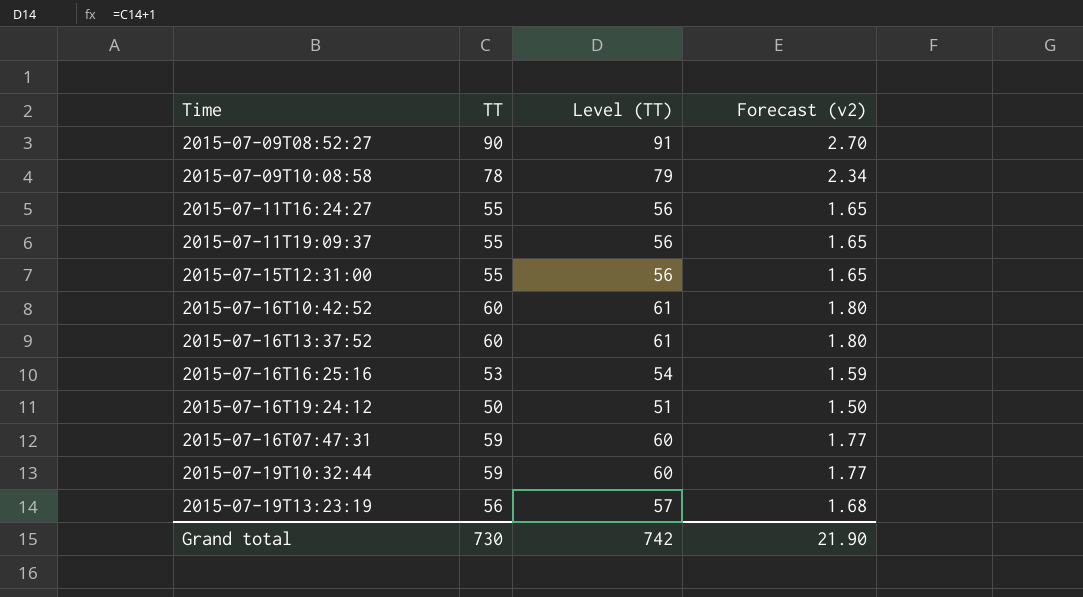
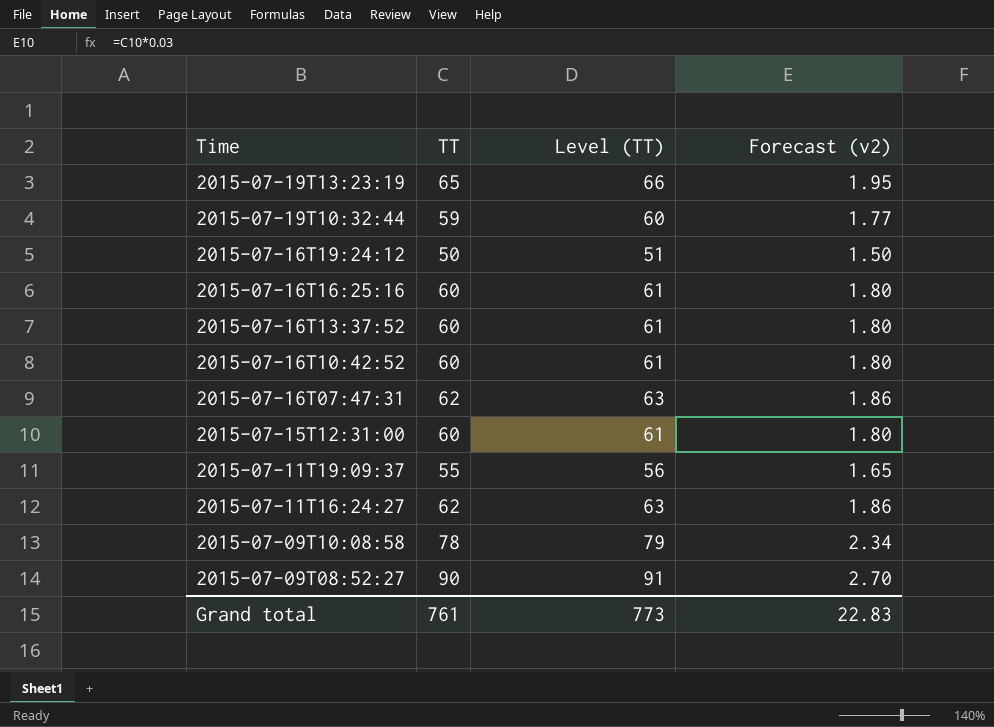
row order: none -> Time descending
2015-07-19T13:23:19 | TT: 56 -> 65
2015-07-19T13:23:19 | Level (TT): 57 -> 66
2015-07-19T13:23:19 | Forecast (v2): 1.68 -> 1.95
2015-07-16T16:25:16 | TT: 53 -> 60
2015-07-16T16:25:16 | Level (TT): 54 -> 61
2015-07-16T16:25:16 | Forecast (v2): 1.59 -> 1.80
2015-07-16T07:47:31 | TT: 59 -> 62
2015-07-16T07:47:31 | Level (TT): 60 -> 63
2015-07-16T07:47:31 | Forecast (v2): 1.77 -> 1.86
2015-07-15T12:31:00 | TT: 55 -> 60
2015-07-15T12:31:00 | Level (TT): 56 -> 61
2015-07-15T12:31:00 | Forecast (v2): 1.65 -> 1.80
2015-07-11T16:24:27 | TT: 55 -> 62
2015-07-11T16:24:27 | Level (TT): 56 -> 63
2015-07-11T16:24:27 | Forecast (v2): 1.65 -> 1.86
Grand total | TT: 730 -> 761
Grand total | Level (TT): 742 -> 773
Grand total | Forecast (v2): 21.90 -> 22.83

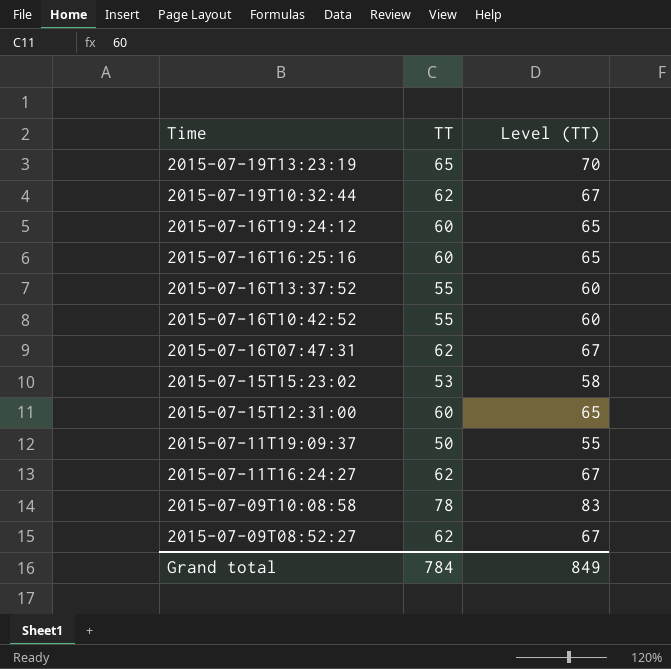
column Forecast (v2) | formula: [TT] * 0.03 -> none
column Level (TT) | formula: [TT] + 1 -> [TT] + 5
2015-07-19T10:32:44 | TT: 59 -> 62
2015-07-16T19:24:12 | TT: 50 -> 60
2015-07-16T13:37:52 | TT: 60 -> 55
2015-07-16T10:42:52 | TT: 60 -> 55
row 2015-07-15T15:23:02: none -> 53 | 58
2015-07-11T19:09:37 | TT: 55 -> 50
2015-07-09T08:52:27 | TT: 90 -> 62
Grand total | TT: 761 -> 784
Grand total | Level (TT): 773 -> 849

